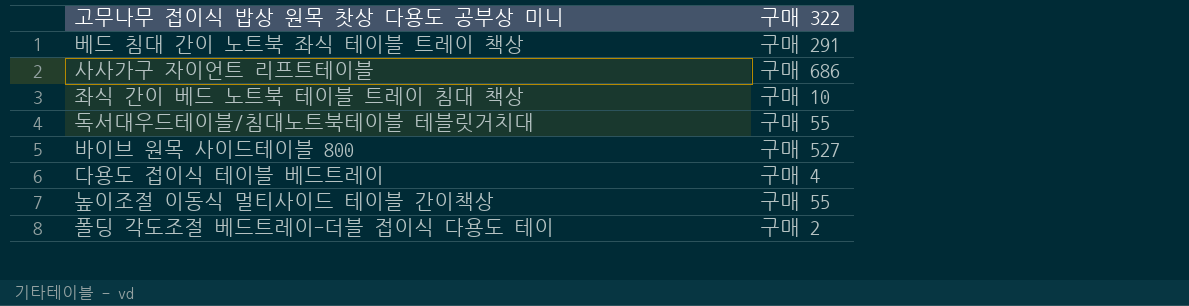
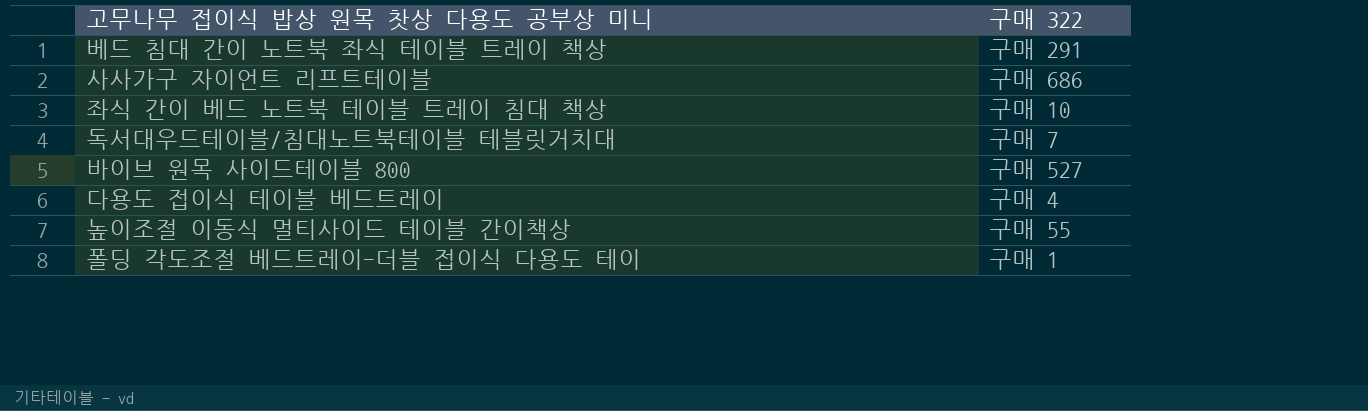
독서대우드테이블/침대노트북테이블 테블릿거치대 | 구매 322: 구매 55 -> 구매 7
폴딩 각도조절 베드트레이-더블 접이식 다용도 테이 | 구매 322: 구매 2 -> 구매 1

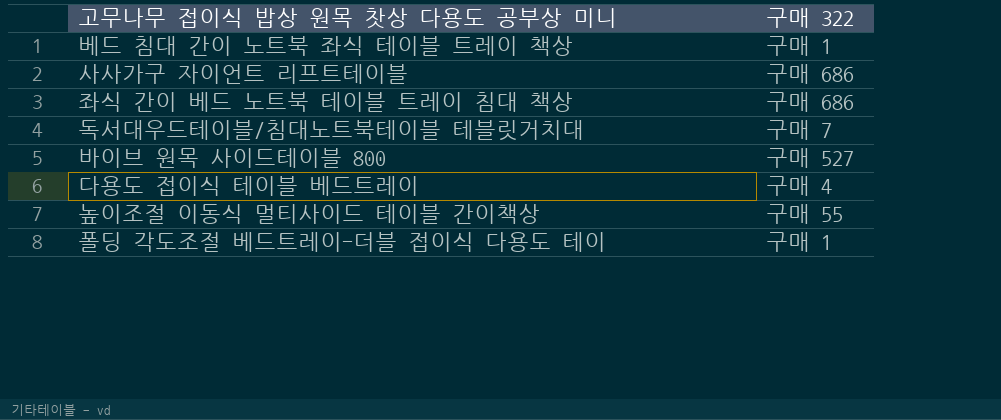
베드 침대 간이 노트북 좌식 테이블 트레이 책상 | 구매 322: 구매 291 -> 구매 1
좌식 간이 베드 노트북 테이블 트레이 침대 책상 | 구매 322: 구매 10 -> 구매 686

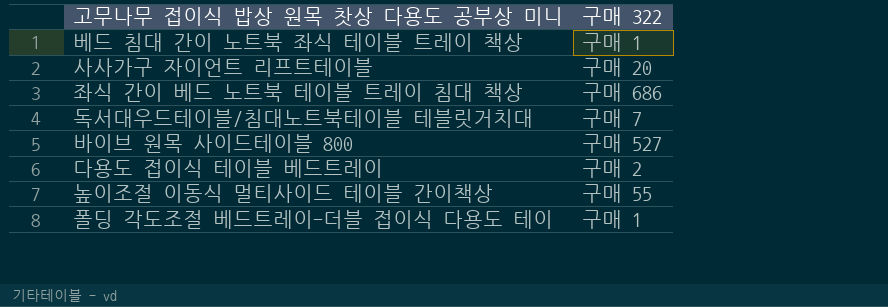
사사가구 자이언트 리프트테이블 | 구매 322: 구매 686 -> 구매 20
다용도 접이식 테이블 베드트레이 | 구매 322: 구매 4 -> 구매 2

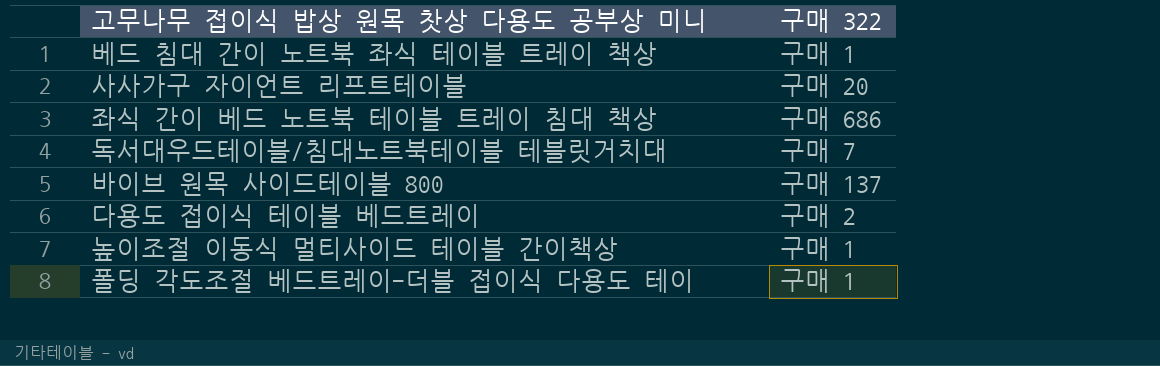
바이브 원목 사이드테이블 800 | 구매 322: 구매 527 -> 구매 137
높이조절 이동식 멀티사이드 테이블 간이책상 | 구매 322: 구매 55 -> 구매 1

